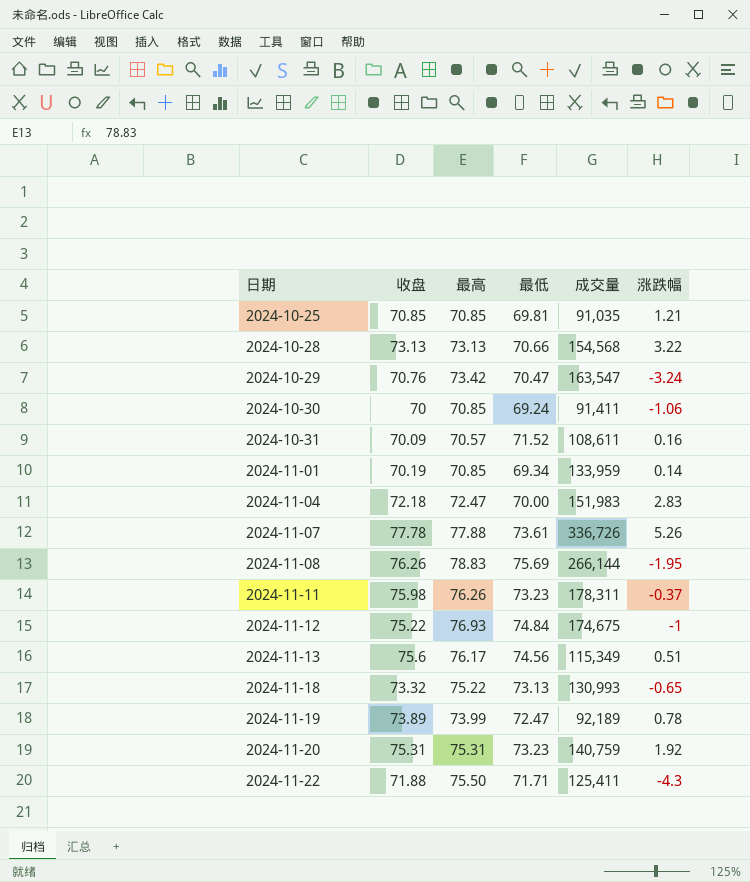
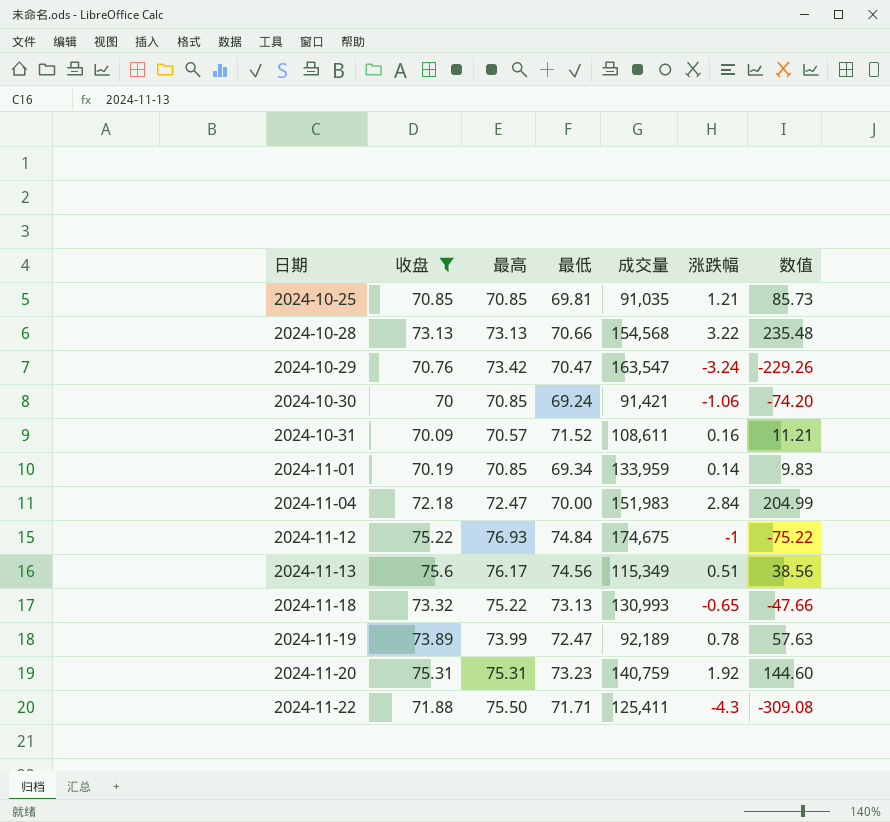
filter: none -> 收盘 <= 75.6
column 数值 | formula: none -> [收盘] * [涨跌幅]
2024-10-30 | 成交量: 91,411 -> 91,421
2024-11-04 | 涨跌幅: 2.83 -> 2.84

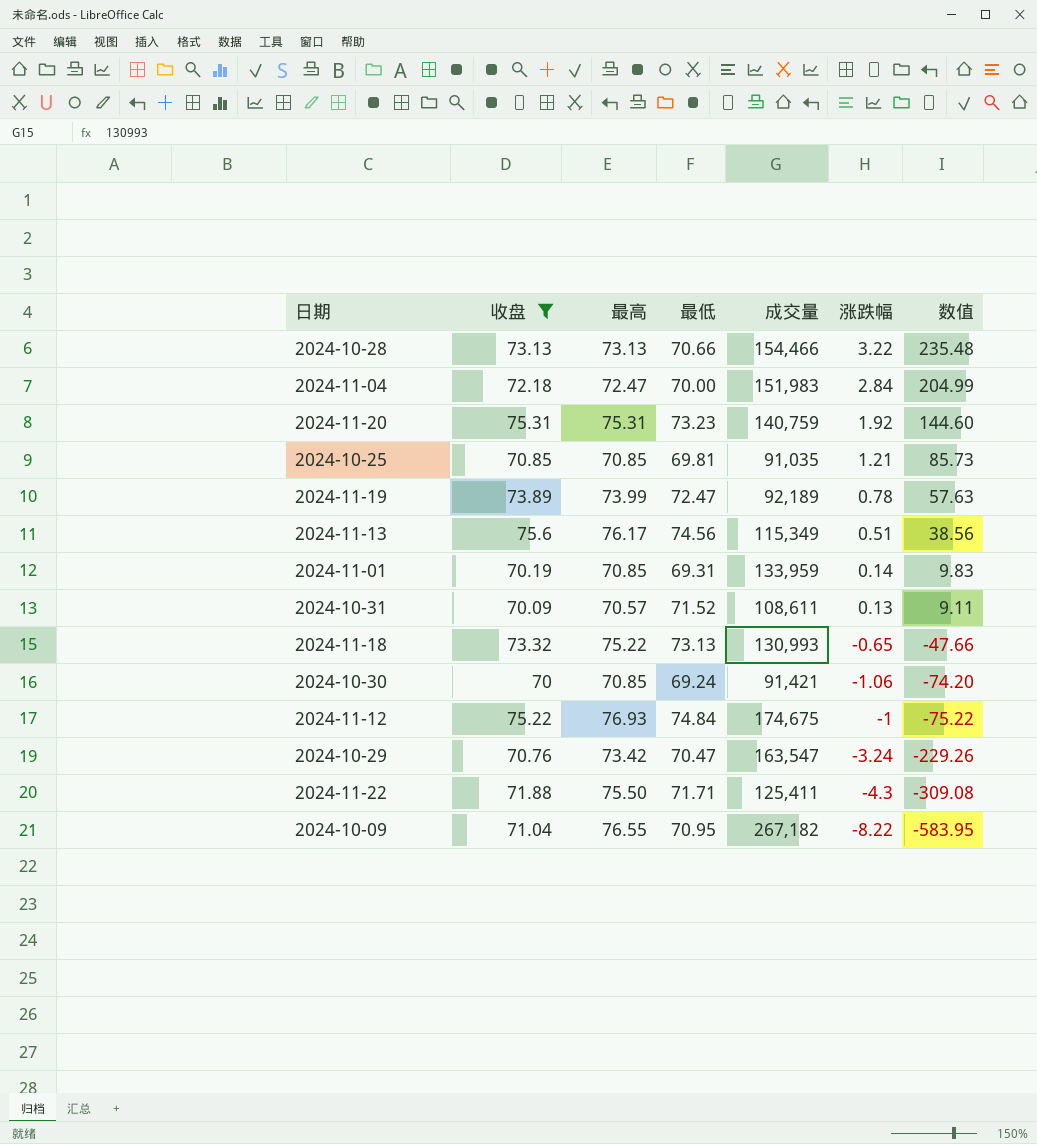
row order: 日期 ascending -> 数值 descending
2024-10-28 | 成交量: 154,568 -> 154,466
2024-11-01 | 最低: 69.34 -> 69.31
2024-10-31 | 涨跌幅: 0.16 -> 0.13
2024-10-31 | 数值: 11.21 -> 9.11
row 2024-10-09: none -> 71.04 | 76.55 | 70.95 | 267,182 | -8.22 | -583.95

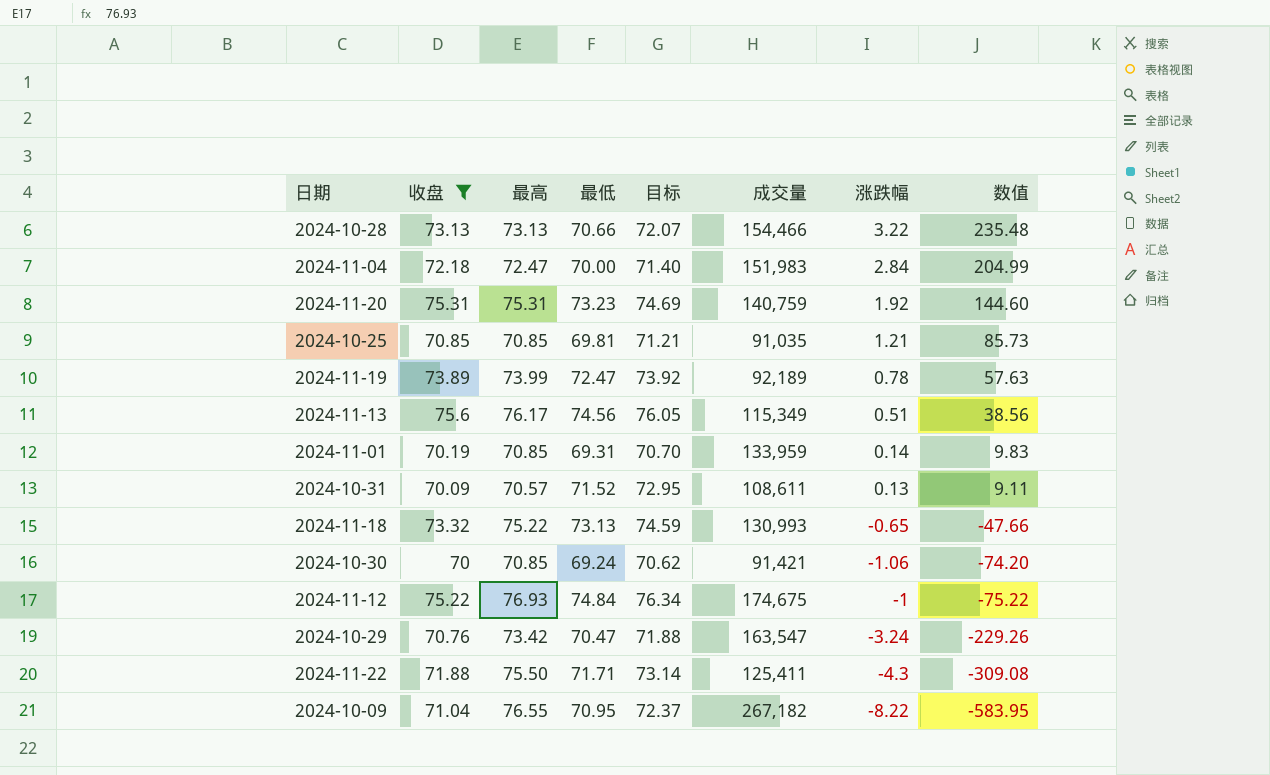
column 目标 | formula: none -> [最低] * 1.02

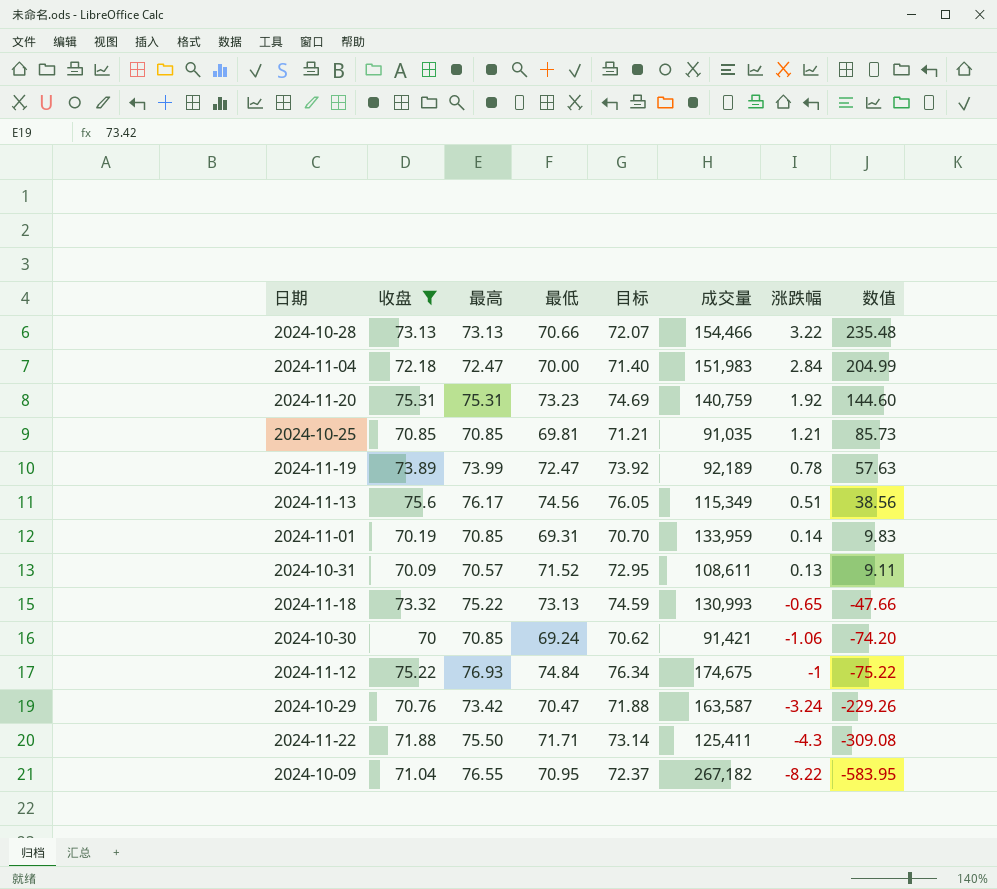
2024-10-29 | 成交量: 163,547 -> 163,587

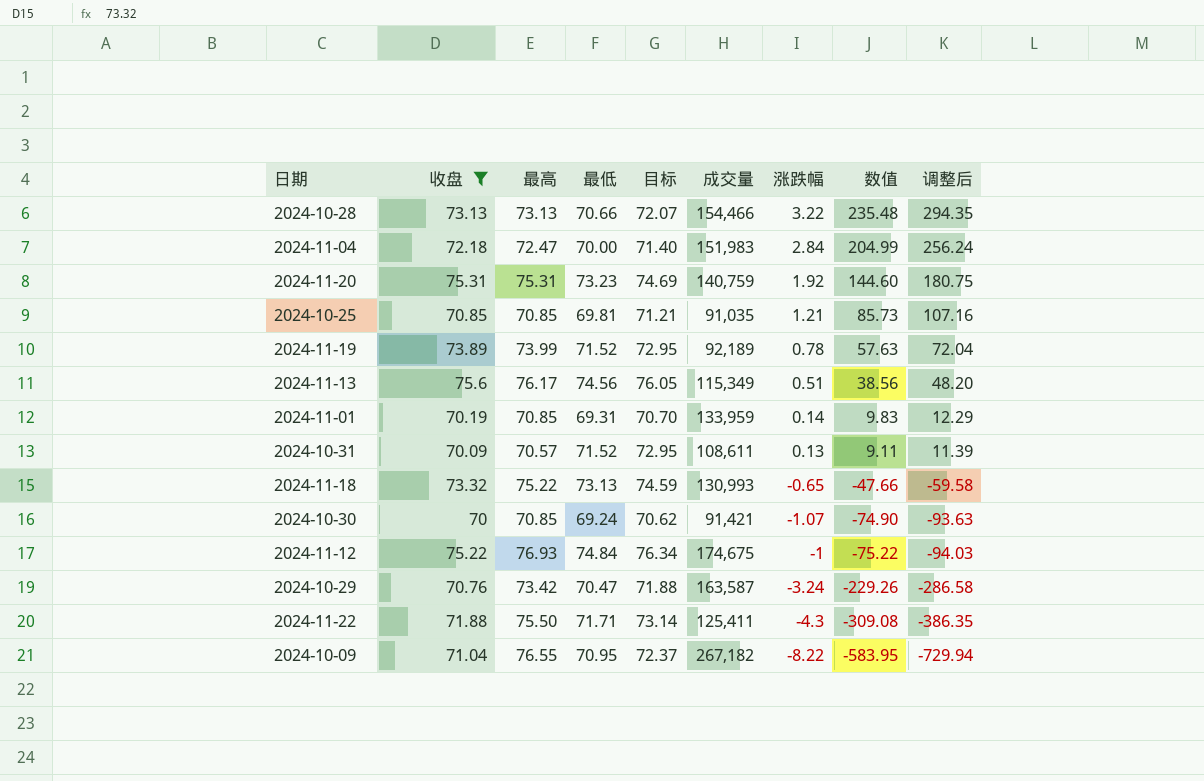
column 调整后 | formula: none -> [数值] * 1.25
2024-11-19 | 最低: 72.47 -> 71.52
2024-11-19 | 目标: 73.92 -> 72.95
2024-10-30 | 涨跌幅: -1.06 -> -1.07
2024-10-30 | 数值: -74.20 -> -74.90

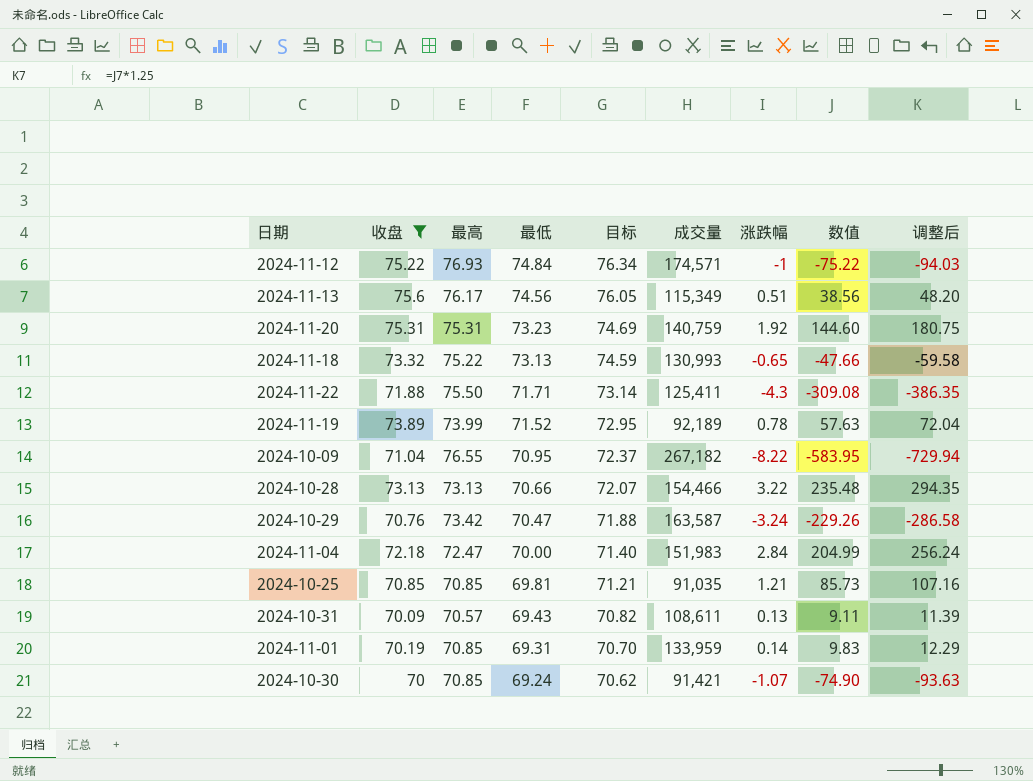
row order: 数值 descending -> 最低 descending
2024-11-12 | 成交量: 174,675 -> 174,571
2024-10-31 | 最低: 71.52 -> 69.43
2024-10-31 | 目标: 72.95 -> 70.82

